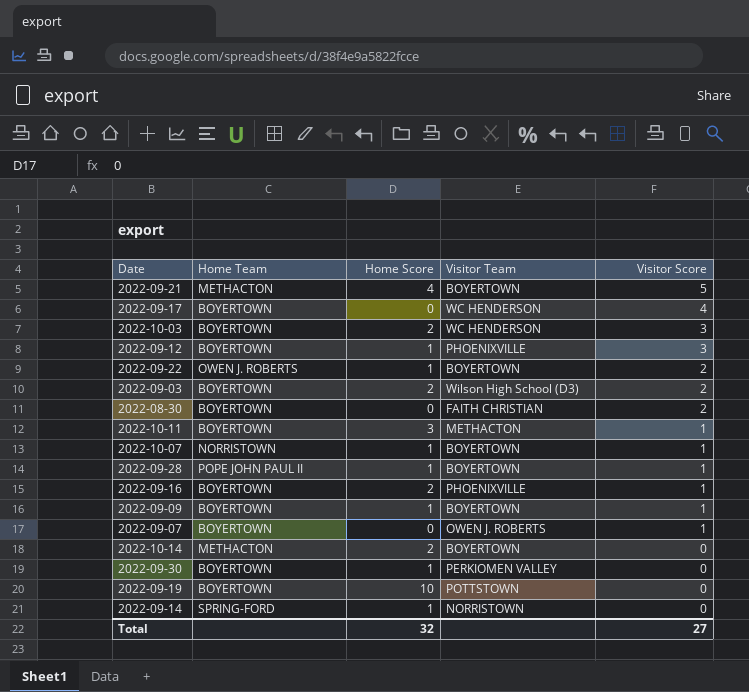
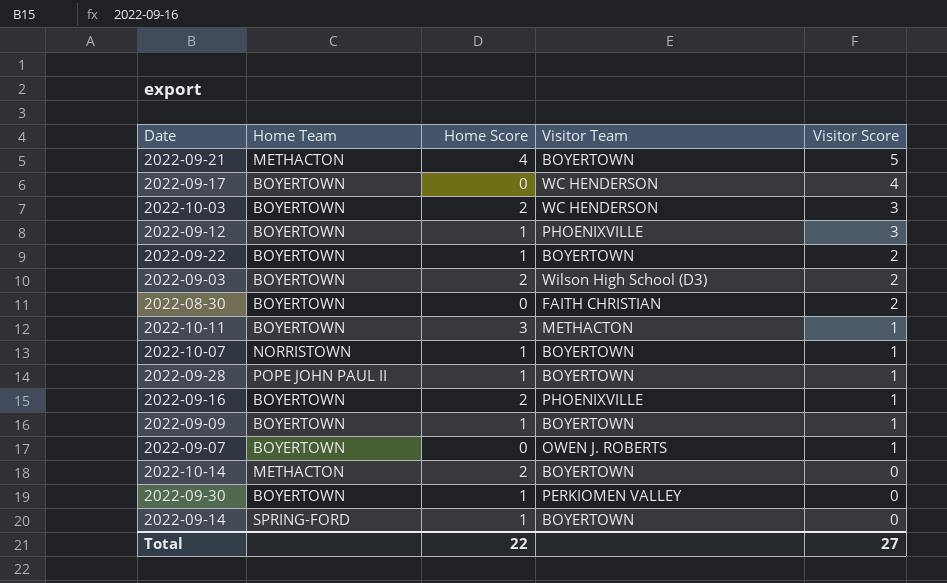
row 2022-09-19: BOYERTOWN | 10 | POTTSTOWN | 0 -> none
2022-09-22 | Home Team: OWEN J. ROBERTS -> BOYERTOWN
2022-09-14 | Visitor Team: NORRISTOWN -> BOYERTOWN
Total | Home Score: 32 -> 22

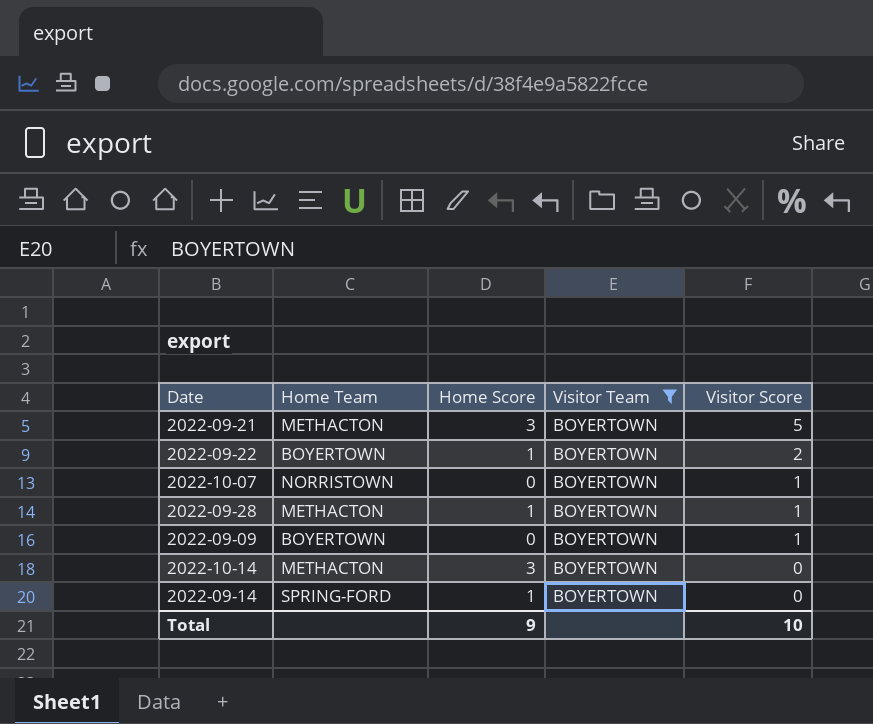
filter: none -> Visitor Team = BOYERTOWN
2022-09-21 | Home Score: 4 -> 3
2022-10-07 | Home Score: 1 -> 0
2022-09-28 | Home Team: POPE JOHN PAUL II -> METHACTON
2022-09-09 | Home Score: 1 -> 0
2022-10-14 | Home Score: 2 -> 3
Total | Home Score: 22 -> 9
Total | Visitor Score: 27 -> 10

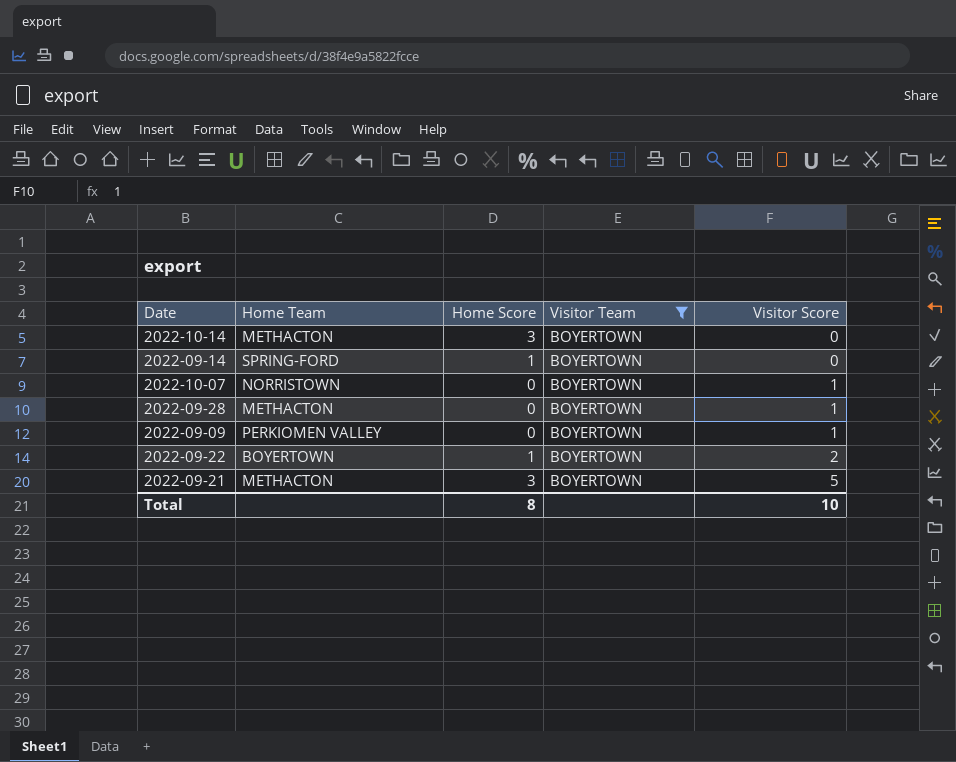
row order: Visitor Score descending -> Visitor Score ascending
2022-09-28 | Home Score: 1 -> 0
2022-09-09 | Home Team: BOYERTOWN -> PERKIOMEN VALLEY
Total | Home Score: 9 -> 8

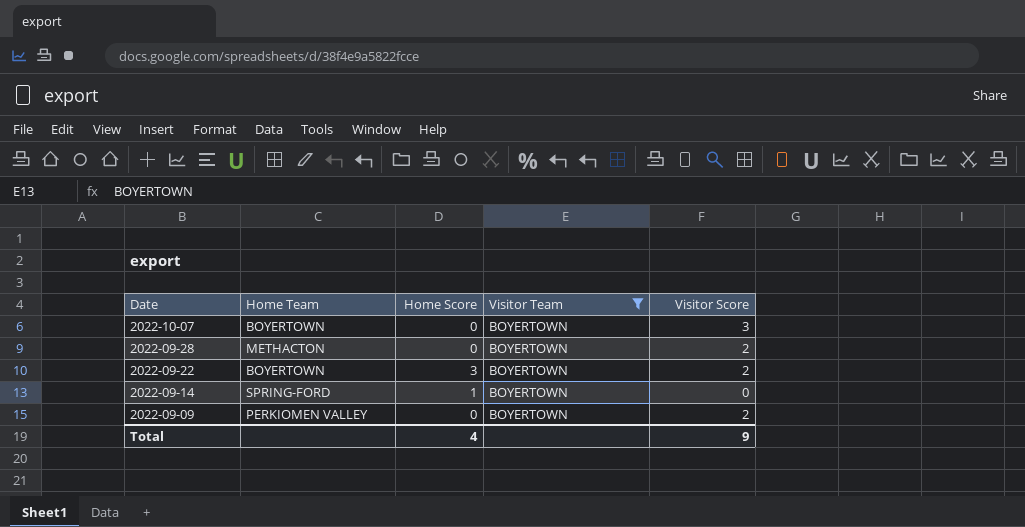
row order: Visitor Score ascending -> Date descending
row 2022-10-14: METHACTON | 3 | BOYERTOWN | 0 -> none
row 2022-09-21: METHACTON | 3 | BOYERTOWN | 5 -> none
2022-10-07 | Home Team: NORRISTOWN -> BOYERTOWN
2022-10-07 | Visitor Score: 1 -> 3
2022-09-28 | Visitor Score: 1 -> 2
2022-09-22 | Home Score: 1 -> 3
2022-09-09 | Visitor Score: 1 -> 2
Total | Home Score: 8 -> 4
Total | Visitor Score: 10 -> 9

